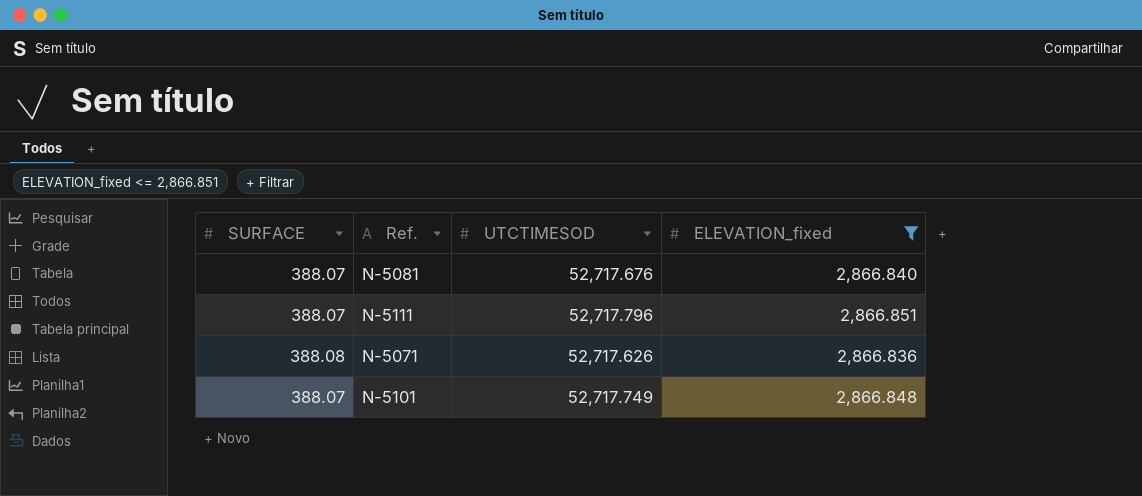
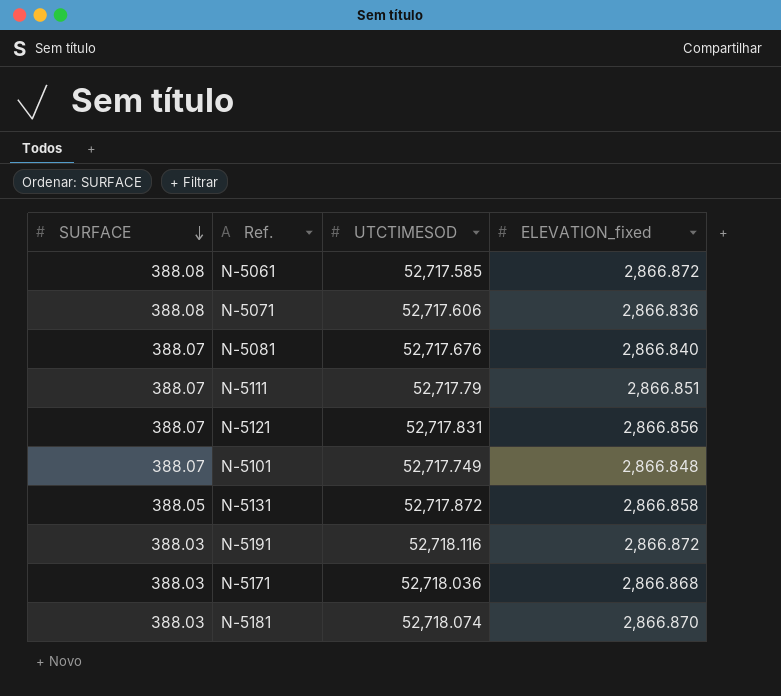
filter: ELEVATION_fixed <= 2,866.851 -> none
row order: none -> SURFACE descending
N-5071 | UTCTIMESOD: 52,717.626 -> 52,717.606
N-5111 | UTCTIMESOD: 52,717.796 -> 52,717.79

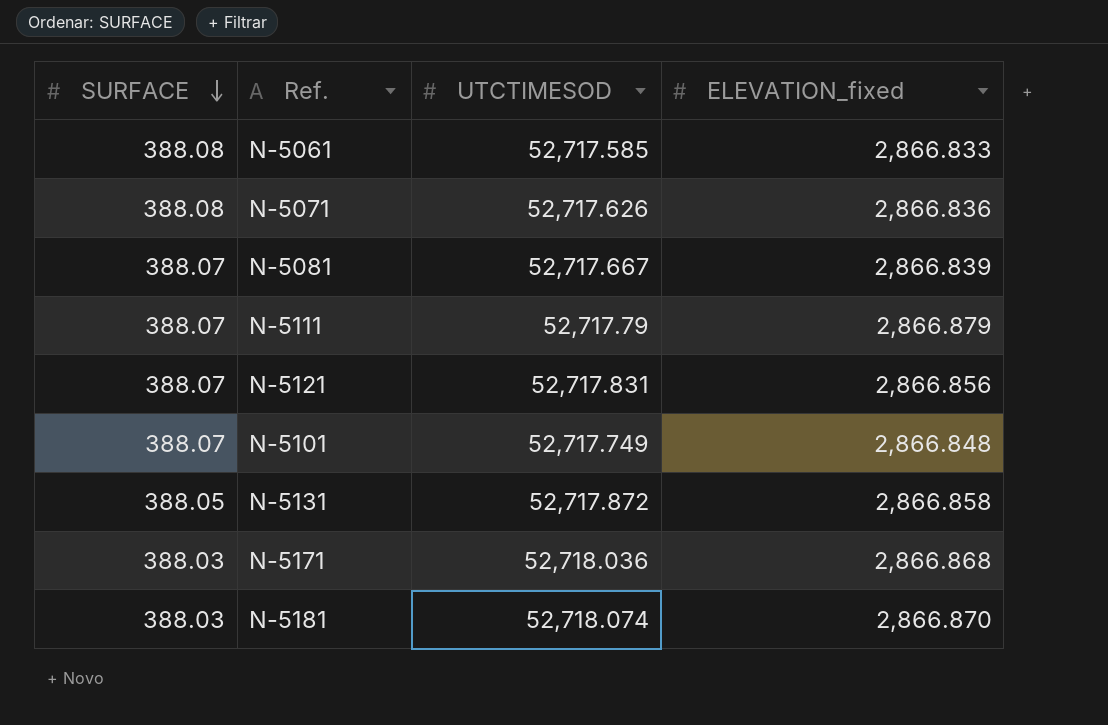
row N-5191: 388.03 | 52,718.116 | 2,866.872 -> none
N-5061 | ELEVATION_fixed: 2,866.872 -> 2,866.833
N-5071 | UTCTIMESOD: 52,717.606 -> 52,717.626
N-5081 | UTCTIMESOD: 52,717.676 -> 52,717.667
N-5081 | ELEVATION_fixed: 2,866.840 -> 2,866.839
N-5111 | ELEVATION_fixed: 2,866.851 -> 2,866.879

